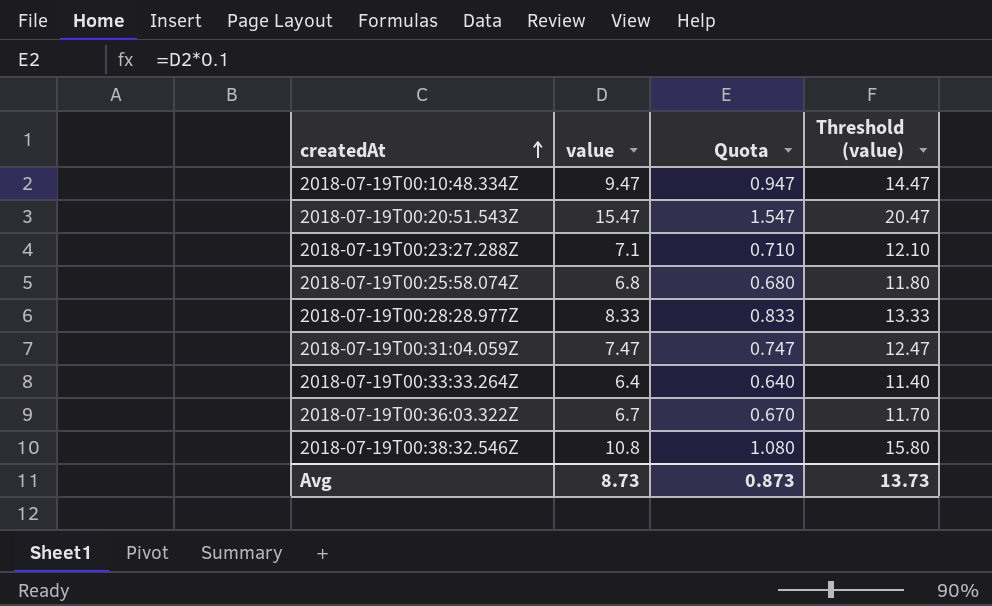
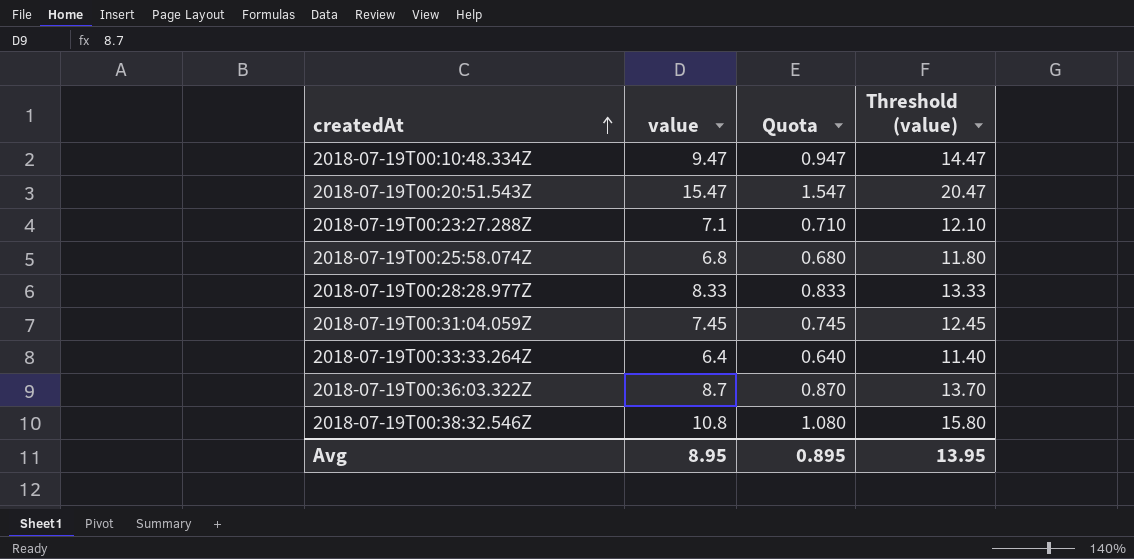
2018-07-19T00:31:04.059Z | value: 7.47 -> 7.45
2018-07-19T00:31:04.059Z | Quota: 0.747 -> 0.745
2018-07-19T00:31:04.059Z | Threshold (value): 12.47 -> 12.45
2018-07-19T00:36:03.322Z | value: 6.7 -> 8.7
2018-07-19T00:36:03.322Z | Quota: 0.670 -> 0.870
2018-07-19T00:36:03.322Z | Threshold (value): 11.70 -> 13.70
Avg | value: 8.73 -> 8.95
Avg | Quota: 0.873 -> 0.895
Avg | Threshold (value): 13.73 -> 13.95

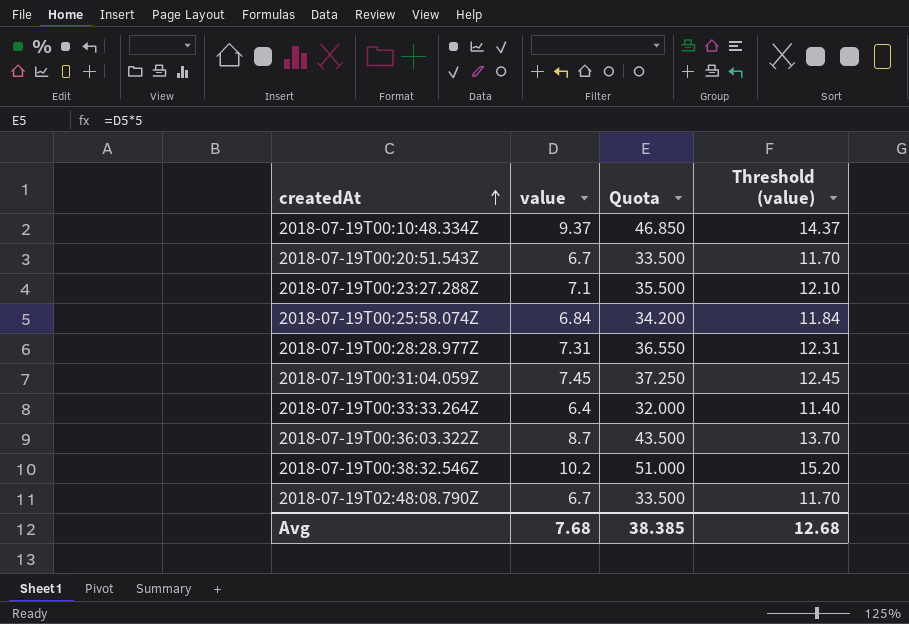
column Quota | formula: [value] * 0.1 -> [value] * 5
2018-07-19T00:10:48.334Z | value: 9.47 -> 9.37
2018-07-19T00:10:48.334Z | Threshold (value): 14.47 -> 14.37
2018-07-19T00:20:51.543Z | value: 15.47 -> 6.7
2018-07-19T00:20:51.543Z | Threshold (value): 20.47 -> 11.70
2018-07-19T00:25:58.074Z | value: 6.8 -> 6.84
2018-07-19T00:25:58.074Z | Threshold (value): 11.80 -> 11.84
2018-07-19T00:28:28.977Z | value: 8.33 -> 7.31
2018-07-19T00:28:28.977Z | Threshold (value): 13.33 -> 12.31
2018-07-19T00:38:32.546Z | value: 10.8 -> 10.2
2018-07-19T00:38:32.546Z | Threshold (value): 15.80 -> 15.20
row 2018-07-19T02:48:08.790Z: none -> 6.7 | 33.500 | 11.70
Avg | value: 8.95 -> 7.68
Avg | Quota: 0.895 -> 38.385
Avg | Threshold (value): 13.95 -> 12.68

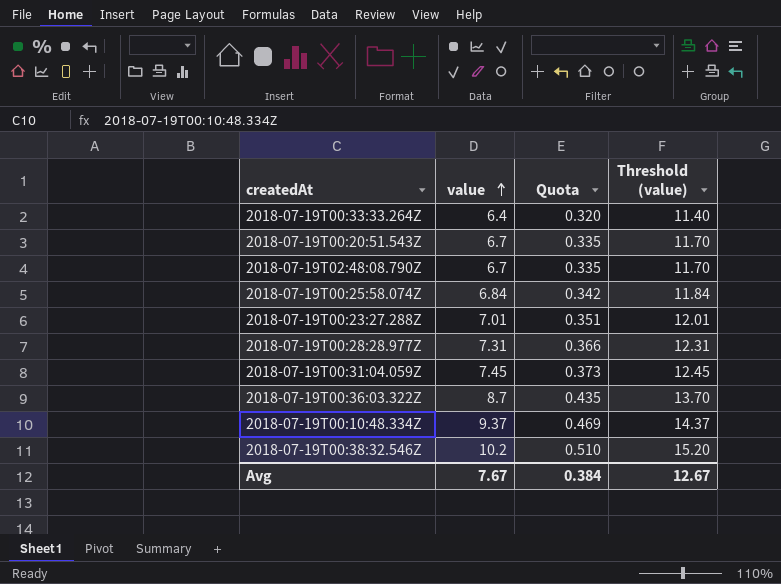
row order: createdAt ascending -> value ascending
column Quota | formula: [value] * 5 -> [value] * 0.05
2018-07-19T00:23:27.288Z | value: 7.1 -> 7.01
2018-07-19T00:23:27.288Z | Threshold (value): 12.10 -> 12.01
Avg | value: 7.68 -> 7.67
Avg | Quota: 38.385 -> 0.384
Avg | Threshold (value): 12.68 -> 12.67

